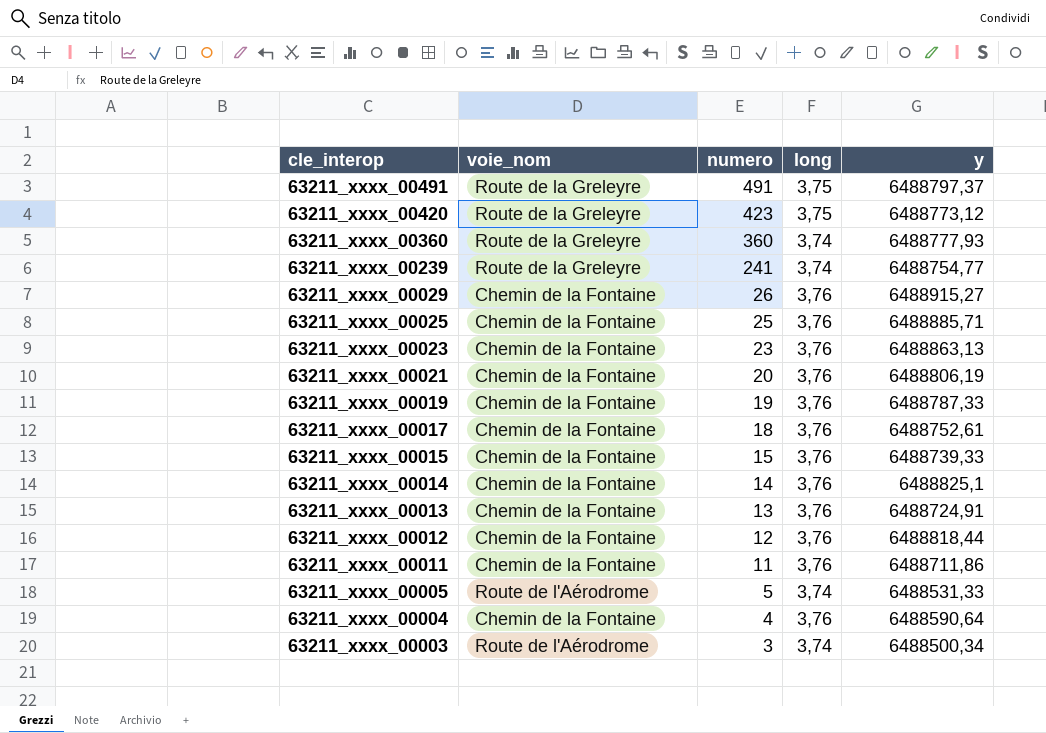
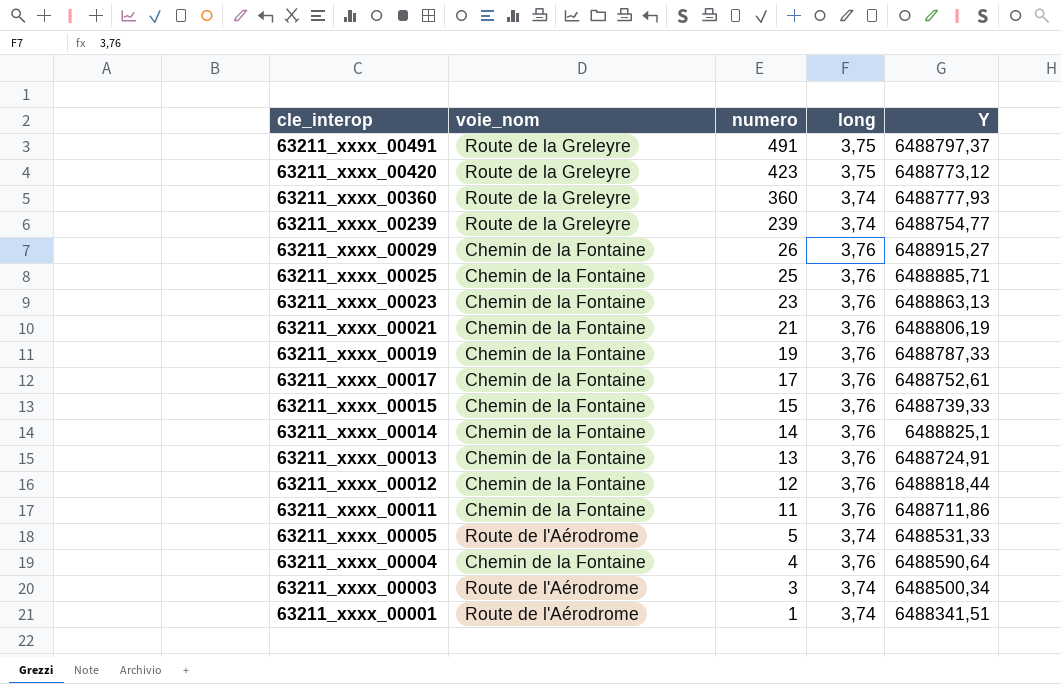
column name: y -> Y
63211_xxxx_00239 | numero: 241 -> 239
63211_xxxx_00021 | numero: 20 -> 21
63211_xxxx_00017 | numero: 18 -> 17
row 63211_xxxx_00001: none -> Route de l'Aérodrome | 1 | 3,74 | 6488341,51

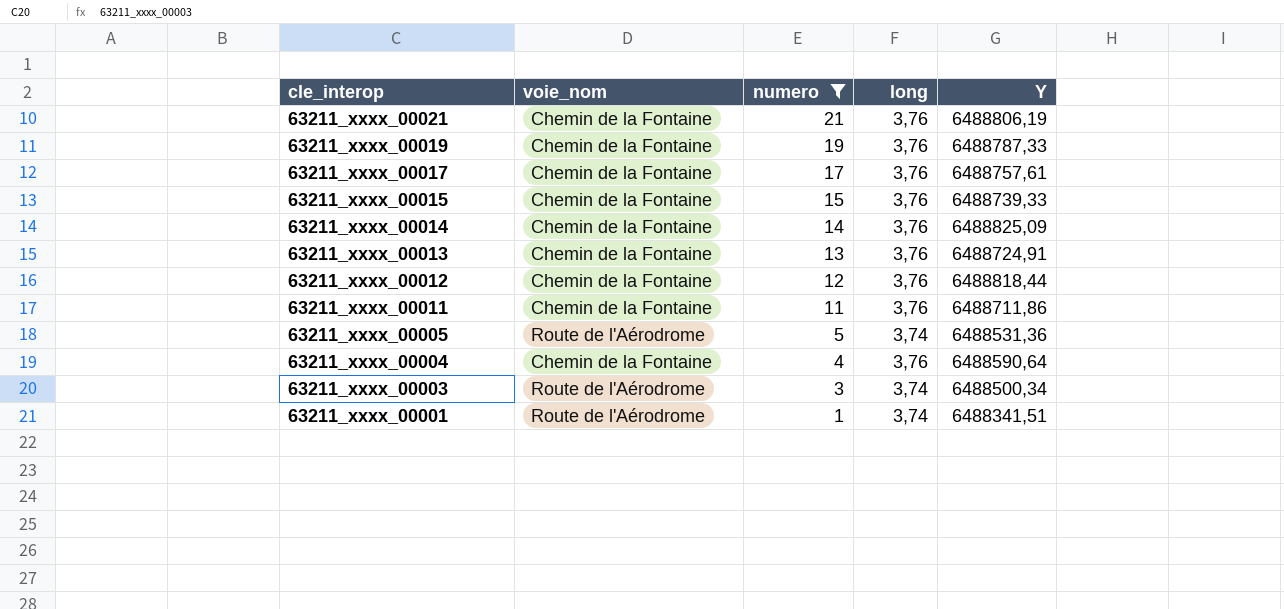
filter: none -> numero <= 21
63211_xxxx_00017 | Y: 6488752,61 -> 6488757,61
63211_xxxx_00014 | Y: 6488825,1 -> 6488825,09
63211_xxxx_00005 | Y: 6488531,33 -> 6488531,36

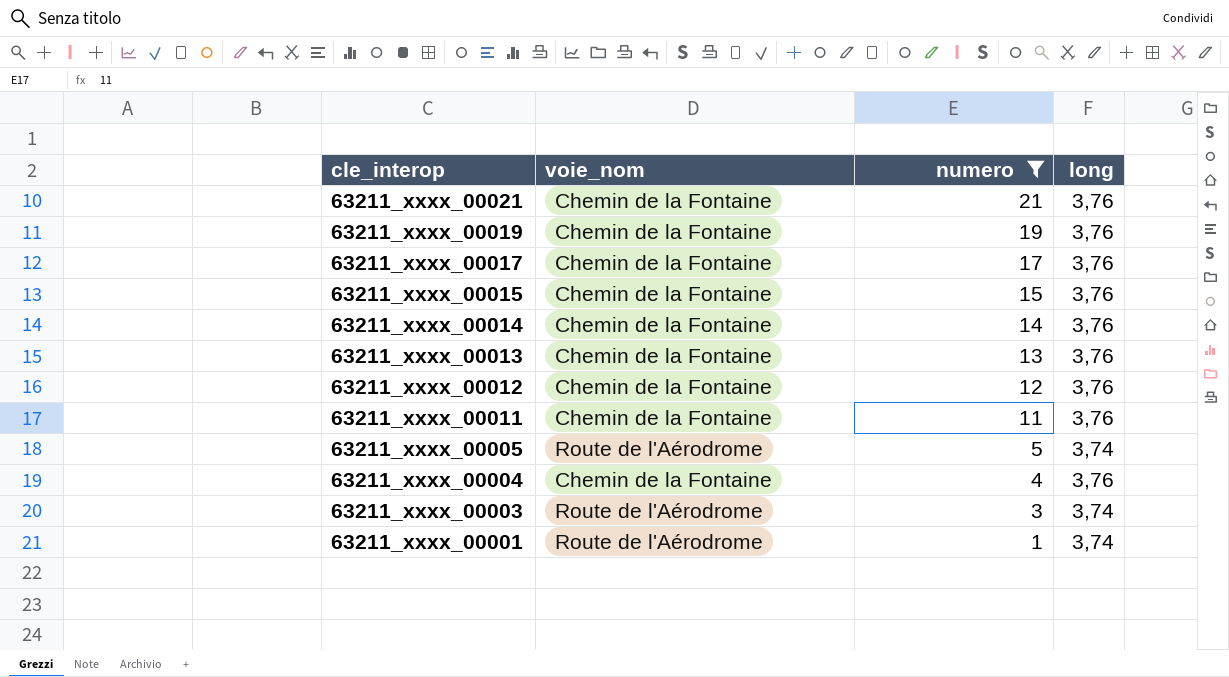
column Y | position: 5 -> none

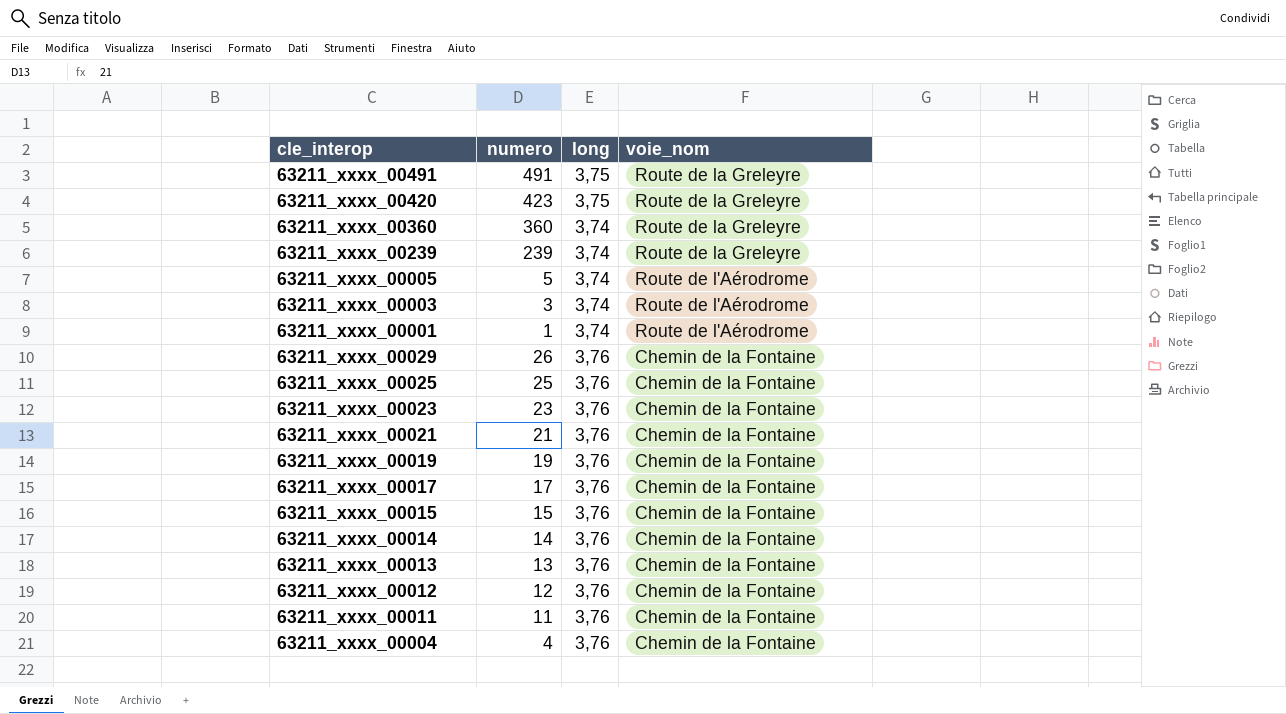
filter: numero <= 21 -> none
row order: cle_interop descending -> voie_nom descending
column voie_nom | position: 2 -> 4

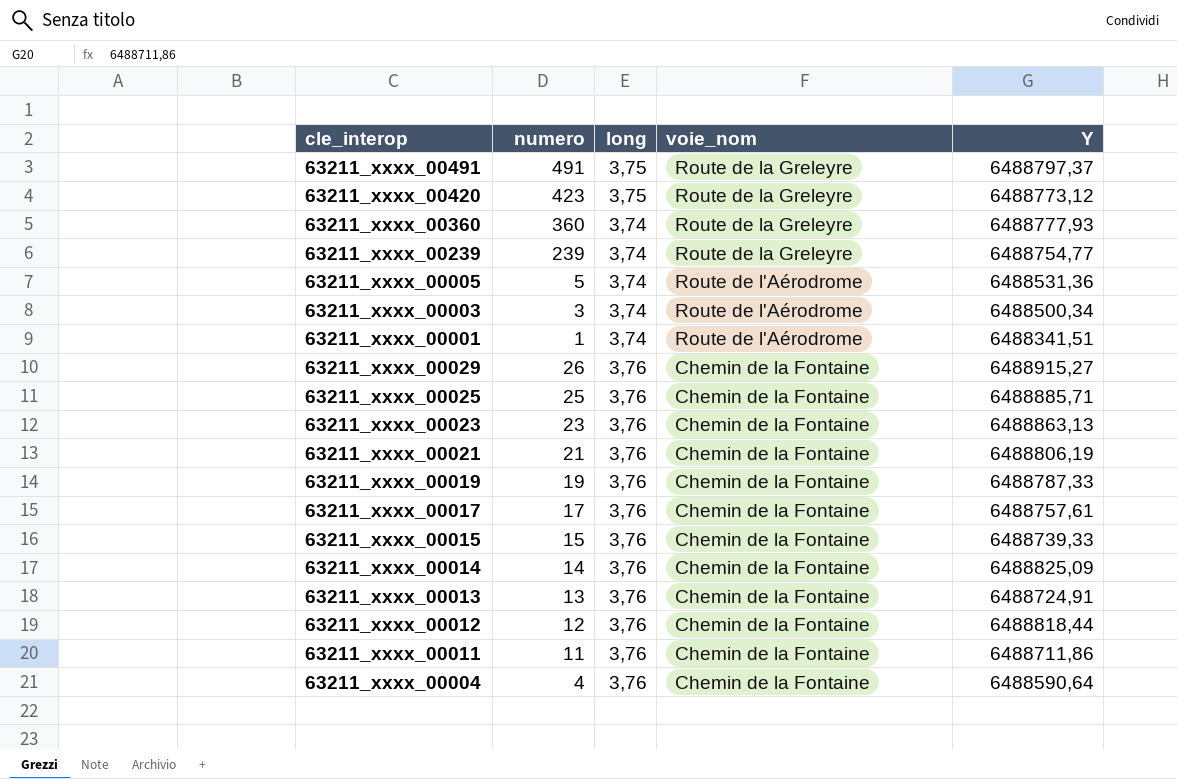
column Y | position: none -> 5

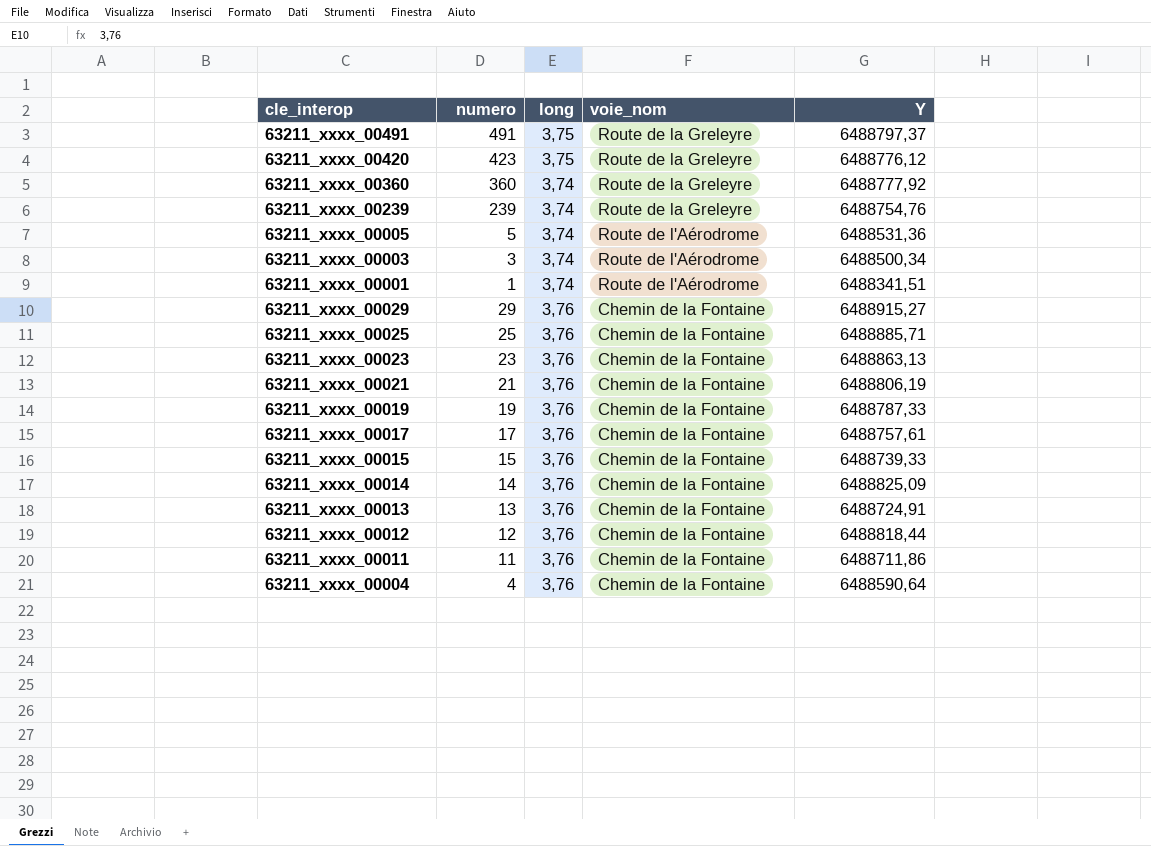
63211_xxxx_00420 | Y: 6488773,12 -> 6488776,12
63211_xxxx_00360 | Y: 6488777,93 -> 6488777,92
63211_xxxx_00239 | Y: 6488754,77 -> 6488754,76
63211_xxxx_00029 | numero: 26 -> 29

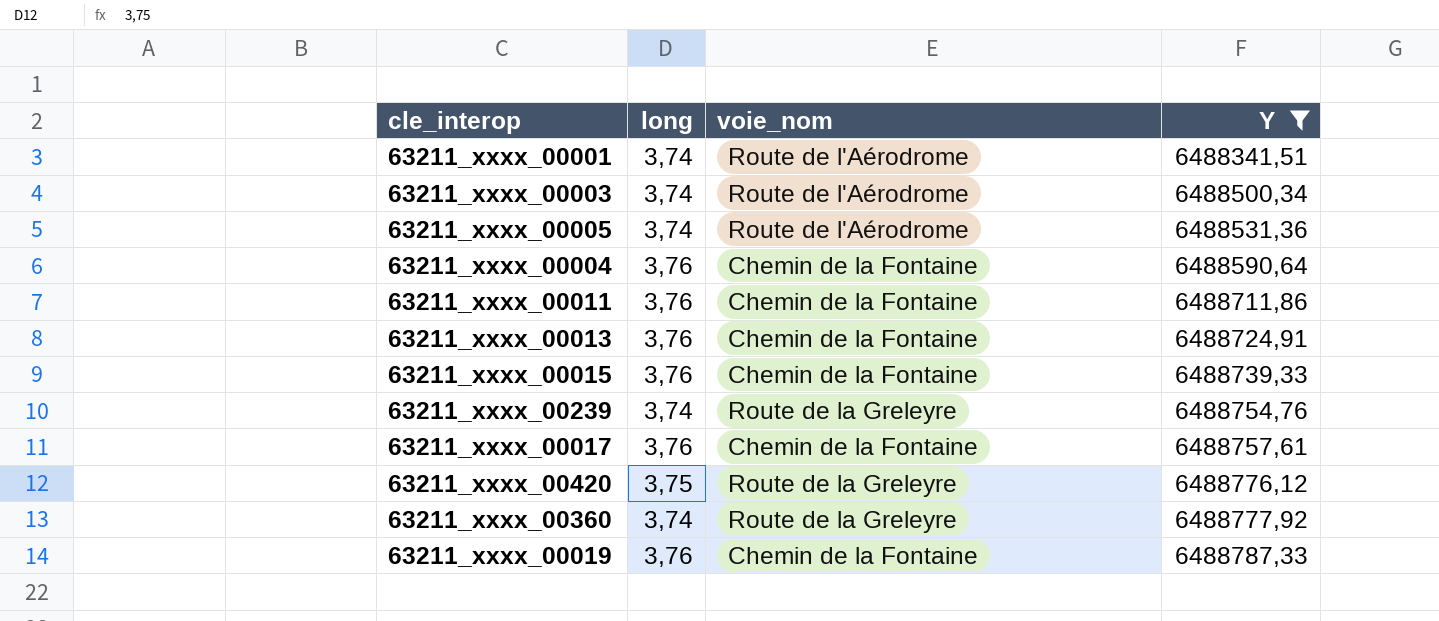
filter: none -> Y <= 6488787,33
row order: voie_nom descending -> Y ascending
column numero | position: 2 -> none

